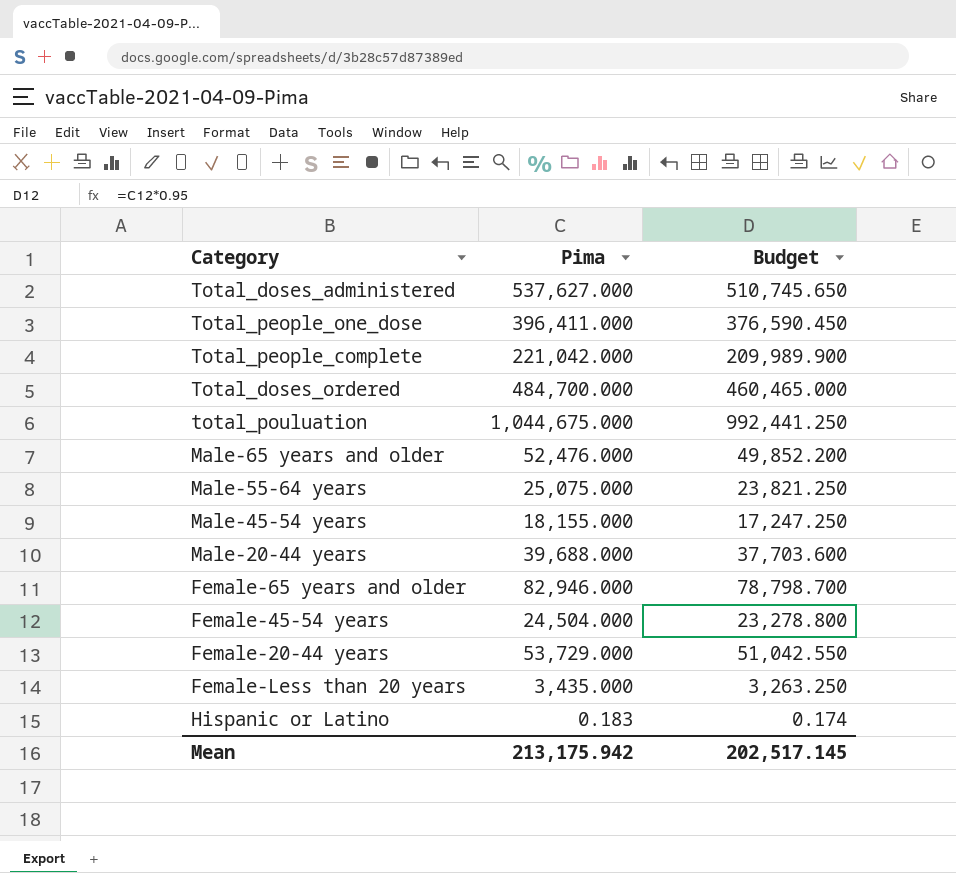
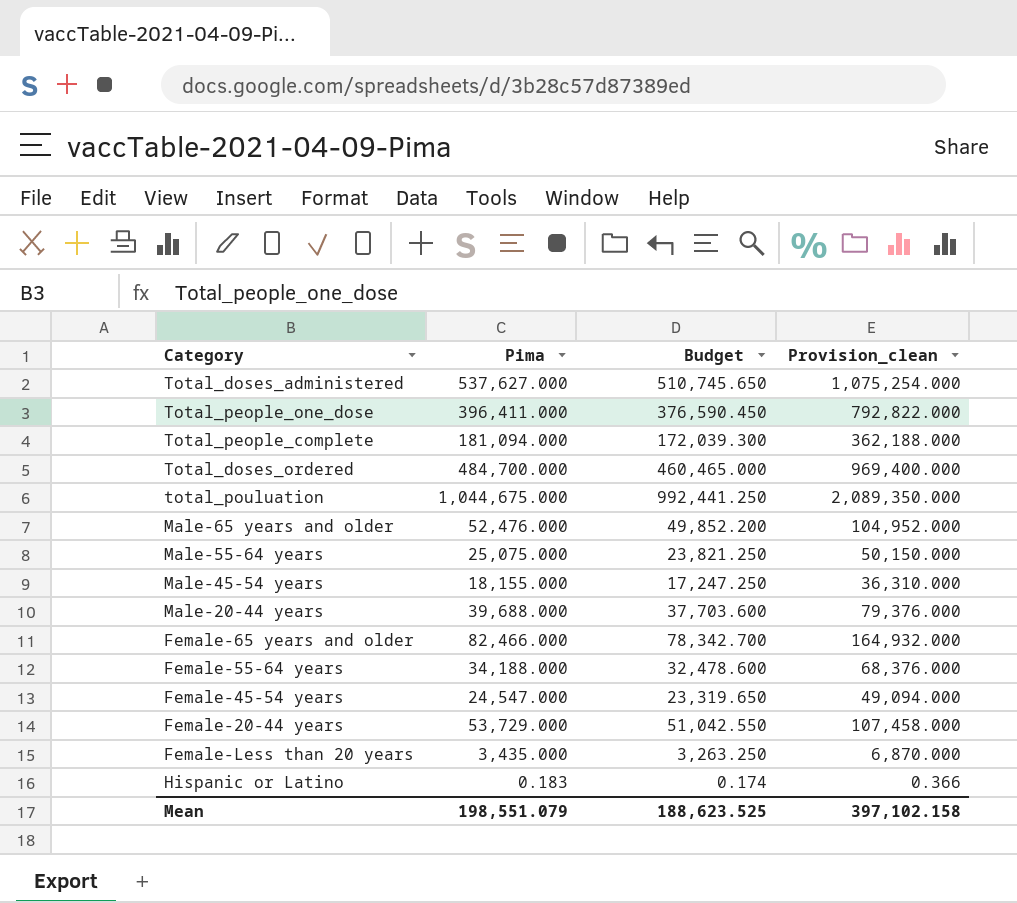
column Provision_clean | formula: none -> [Pima] * 2
Total_people_complete | Pima: 221,042.000 -> 181,094.000
Total_people_complete | Budget: 209,989.900 -> 172,039.300
Female-65 years and older | Pima: 82,946.000 -> 82,466.000
Female-65 years and older | Budget: 78,798.700 -> 78,342.700
row Female-55-64 years: none -> 34,188.000 | 32,478.600 | 68,376.000
Female-45-54 years | Pima: 24,504.000 -> 24,547.000
Female-45-54 years | Budget: 23,278.800 -> 23,319.650
Mean | Pima: 213,175.942 -> 198,551.079
Mean | Budget: 202,517.145 -> 188,623.525

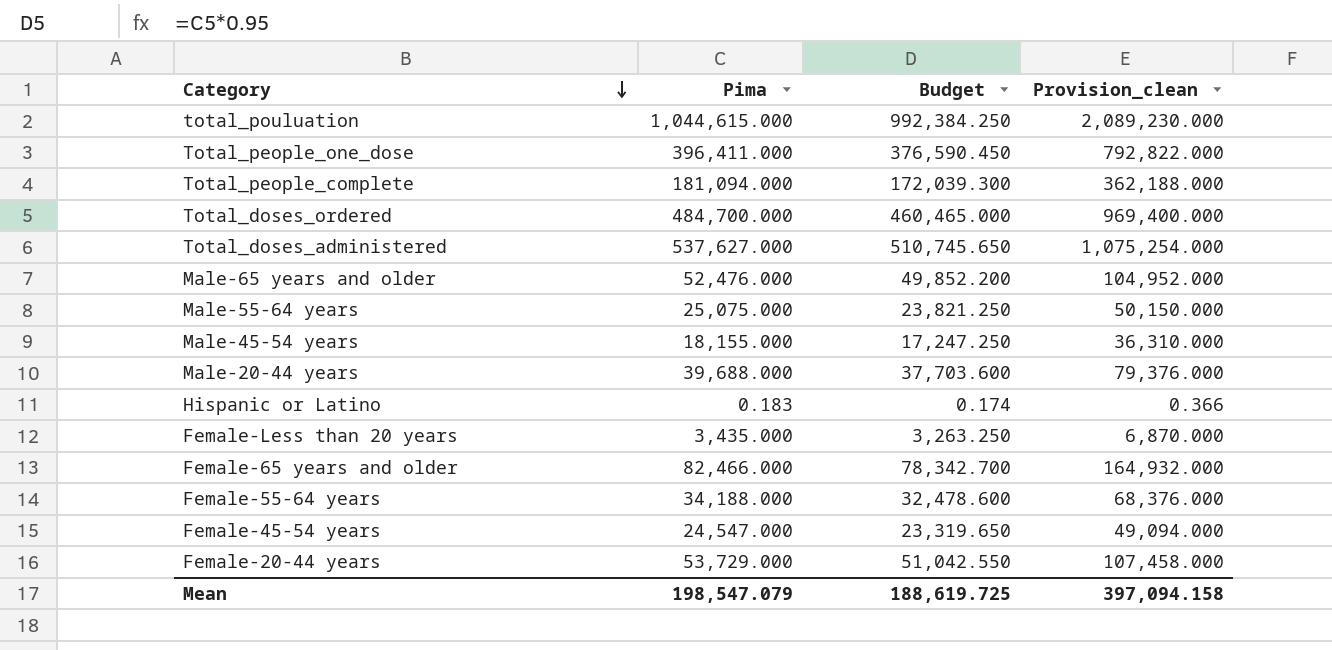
row order: none -> Category descending
total_pouluation | Pima: 1,044,675.000 -> 1,044,615.000
total_pouluation | Budget: 992,441.250 -> 992,384.250
total_pouluation | Provision_clean: 2,089,350.000 -> 2,089,230.000
Mean | Pima: 198,551.079 -> 198,547.079
Mean | Budget: 188,623.525 -> 188,619.725
Mean | Provision_clean: 397,102.158 -> 397,094.158

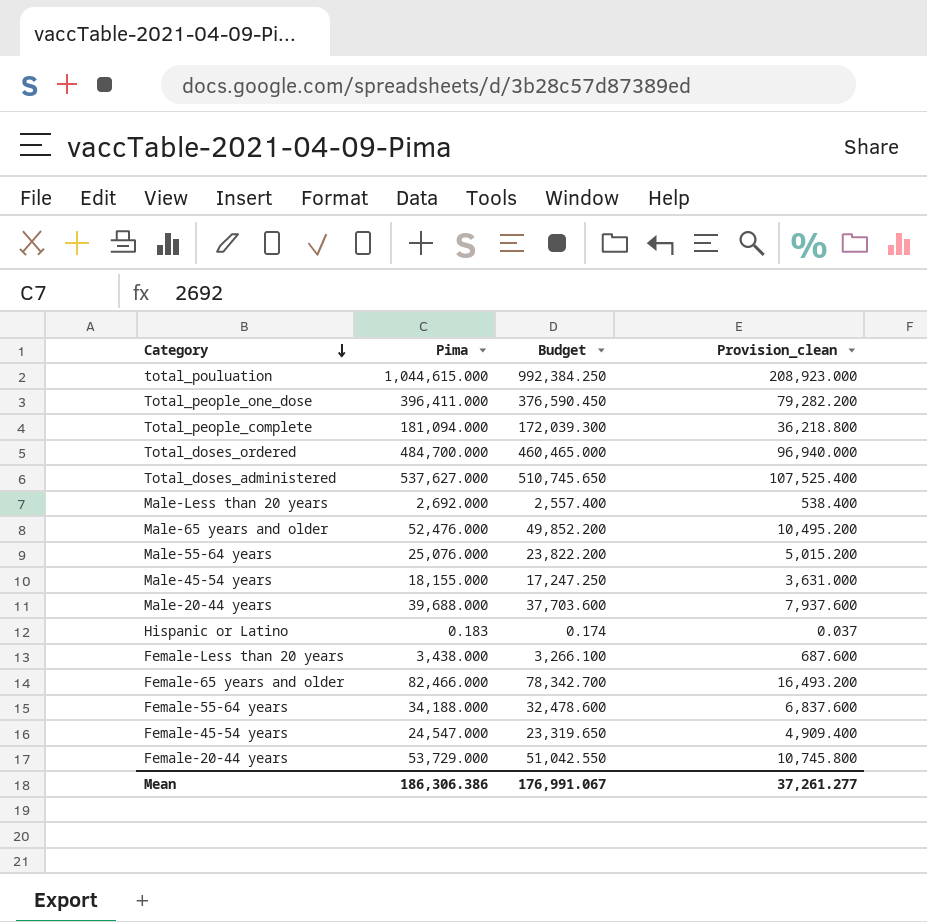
column Provision_clean | formula: [Pima] * 2 -> [Pima] * 0.2
row Male-Less than 20 years: none -> 2,692.000 | 2,557.400 | 538.400
Male-55-64 years | Pima: 25,075.000 -> 25,076.000
Male-55-64 years | Budget: 23,821.250 -> 23,822.200
Female-Less than 20 years | Pima: 3,435.000 -> 3,438.000
Female-Less than 20 years | Budget: 3,263.250 -> 3,266.100
Mean | Pima: 198,547.079 -> 186,306.386
Mean | Budget: 188,619.725 -> 176,991.067
Mean | Provision_clean: 397,094.158 -> 37,261.277

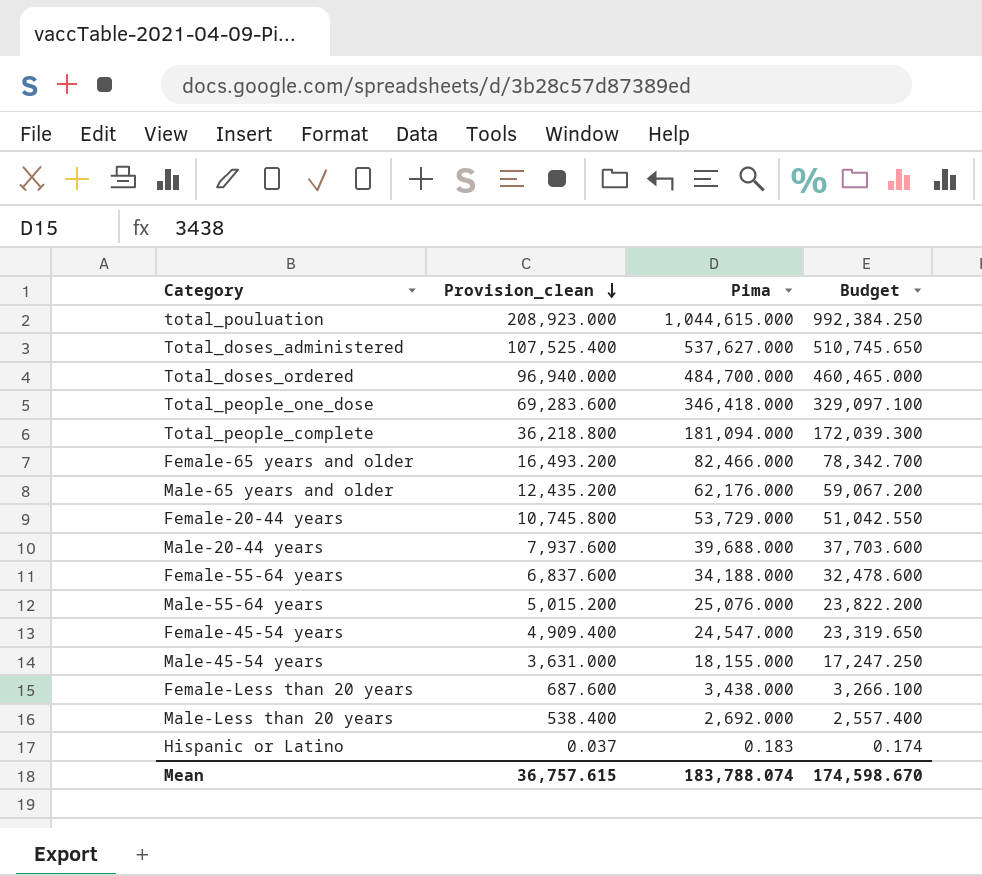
row order: Category descending -> Provision_clean descending
column Provision_clean | position: 4 -> 2
Total_people_one_dose | Provision_clean: 79,282.200 -> 69,283.600
Total_people_one_dose | Pima: 396,411.000 -> 346,418.000
Total_people_one_dose | Budget: 376,590.450 -> 329,097.100
Male-65 years and older | Provision_clean: 10,495.200 -> 12,435.200
Male-65 years and older | Pima: 52,476.000 -> 62,176.000
Male-65 years and older | Budget: 49,852.200 -> 59,067.200
Mean | Provision_clean: 37,261.277 -> 36,757.615
Mean | Pima: 186,306.386 -> 183,788.074
Mean | Budget: 176,991.067 -> 174,598.670

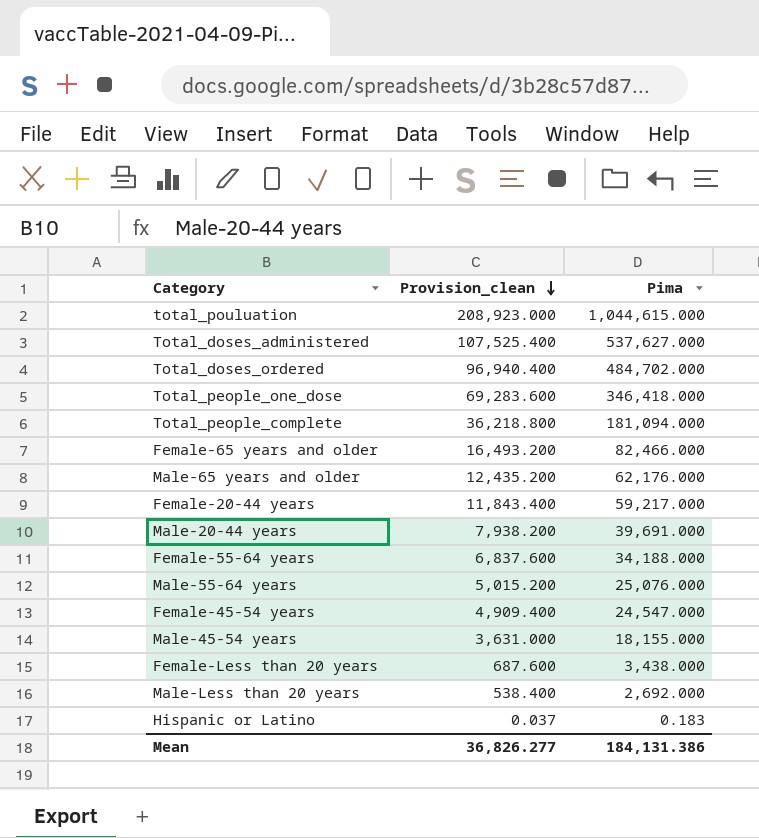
column Budget | formula: [Pima] * 0.95 -> none
Total_doses_ordered | Provision_clean: 96,940.000 -> 96,940.400
Total_doses_ordered | Pima: 484,700.000 -> 484,702.000
Female-20-44 years | Provision_clean: 10,745.800 -> 11,843.400
Female-20-44 years | Pima: 53,729.000 -> 59,217.000
Male-20-44 years | Provision_clean: 7,937.600 -> 7,938.200
Male-20-44 years | Pima: 39,688.000 -> 39,691.000
Mean | Provision_clean: 36,757.615 -> 36,826.277
Mean | Pima: 183,788.074 -> 184,131.386

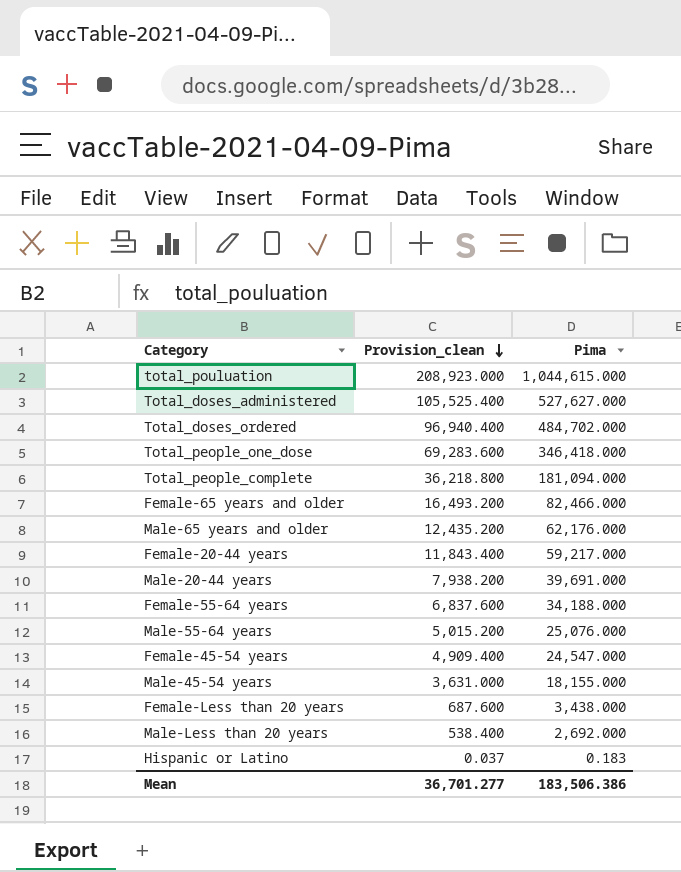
Total_doses_administered | Provision_clean: 107,525.400 -> 105,525.400
Total_doses_administered | Pima: 537,627.000 -> 527,627.000
Mean | Provision_clean: 36,826.277 -> 36,701.277
Mean | Pima: 184,131.386 -> 183,506.386

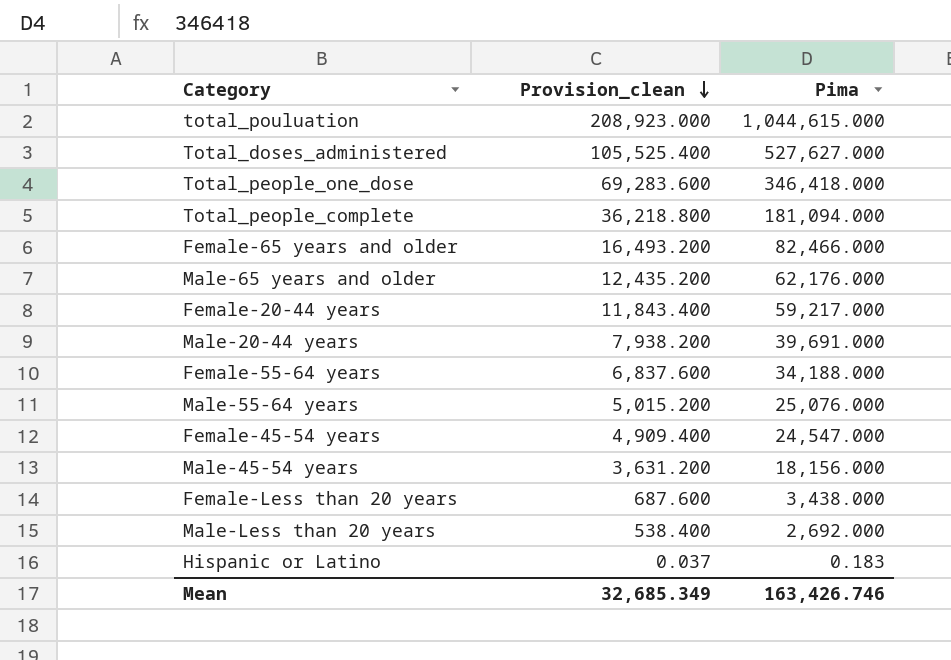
row Total_doses_ordered: 96,940.400 | 484,702.000 -> none
Male-45-54 years | Provision_clean: 3,631.000 -> 3,631.200
Male-45-54 years | Pima: 18,155.000 -> 18,156.000
Mean | Provision_clean: 36,701.277 -> 32,685.349
Mean | Pima: 183,506.386 -> 163,426.746

